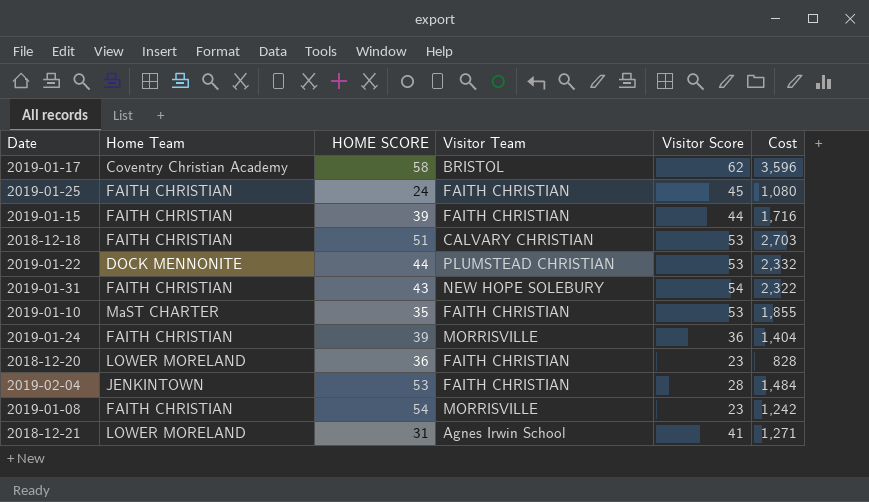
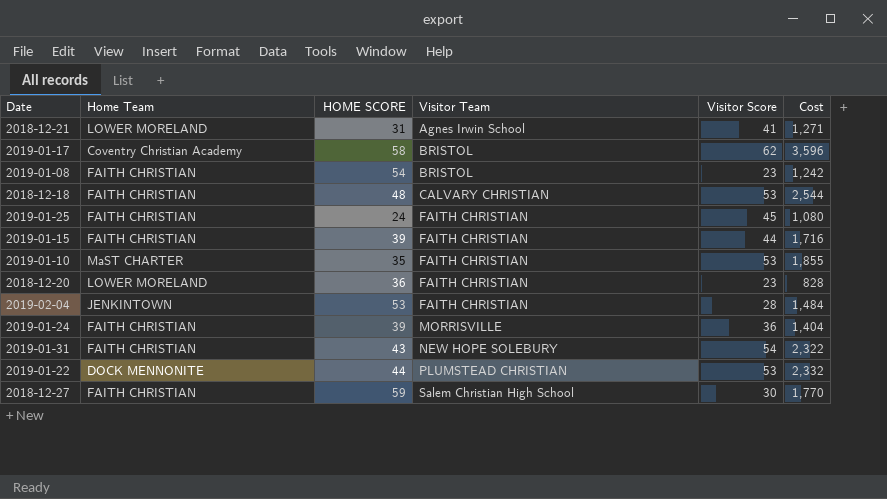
row order: none -> Visitor Team ascending
2019-01-08 | Visitor Team: MORRISVILLE -> BRISTOL
2018-12-18 | HOME SCORE: 51 -> 48
2018-12-18 | Cost: 2,703 -> 2,544
row 2018-12-27: none -> FAITH CHRISTIAN | 59 | Salem Christian High School | 30 | 1,770

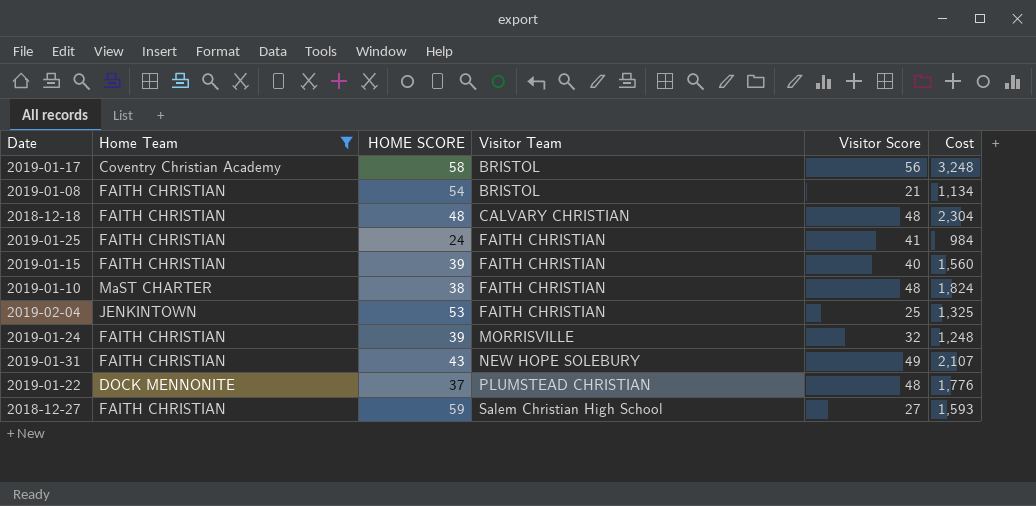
filter: none -> Home Team != LOWER MORELAND
2019-01-17 | Visitor Score: 62 -> 56
2019-01-17 | Cost: 3,596 -> 3,248
2019-01-08 | Visitor Score: 23 -> 21
2019-01-08 | Cost: 1,242 -> 1,134
2018-12-18 | Visitor Score: 53 -> 48
2018-12-18 | Cost: 2,544 -> 2,304
2019-01-25 | Visitor Score: 45 -> 41
2019-01-25 | Cost: 1,080 -> 984
2019-01-15 | Visitor Score: 44 -> 40
2019-01-15 | Cost: 1,716 -> 1,560
2019-01-10 | HOME SCORE: 35 -> 38
2019-01-10 | Visitor Score: 53 -> 48
2019-01-10 | Cost: 1,855 -> 1,824
2019-02-04 | Visitor Score: 28 -> 25
2019-02-04 | Cost: 1,484 -> 1,325
2019-01-24 | Visitor Score: 36 -> 32
2019-01-24 | Cost: 1,404 -> 1,248
2019-01-31 | Visitor Score: 54 -> 49
2019-01-31 | Cost: 2,322 -> 2,107
2019-01-22 | HOME SCORE: 44 -> 37
2019-01-22 | Visitor Score: 53 -> 48
2019-01-22 | Cost: 2,332 -> 1,776
2018-12-27 | Visitor Score: 30 -> 27
2018-12-27 | Cost: 1,770 -> 1,593

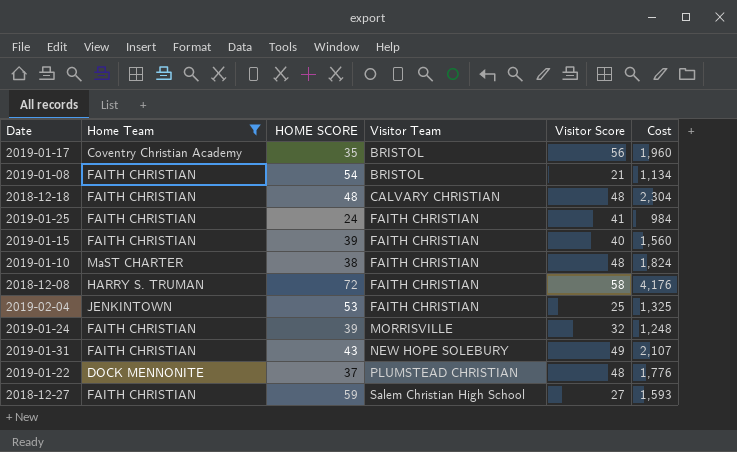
2019-01-17 | HOME SCORE: 58 -> 35
2019-01-17 | Cost: 3,248 -> 1,960
row 2018-12-08: none -> HARRY S. TRUMAN | 72 | FAITH CHRISTIAN | 58 | 4,176

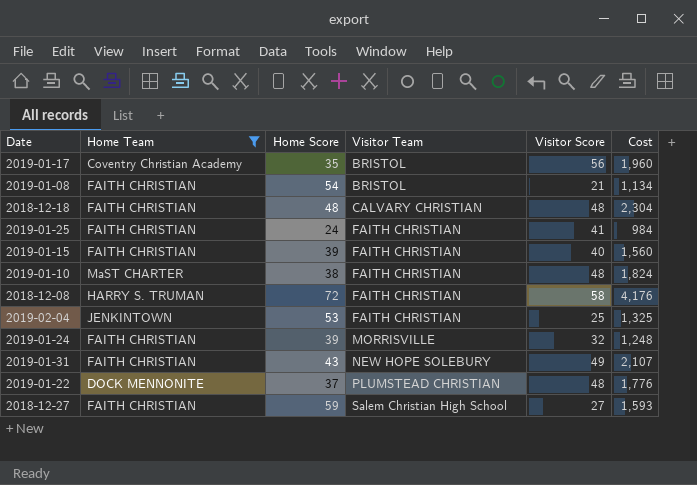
column name: HOME SCORE -> Home Score

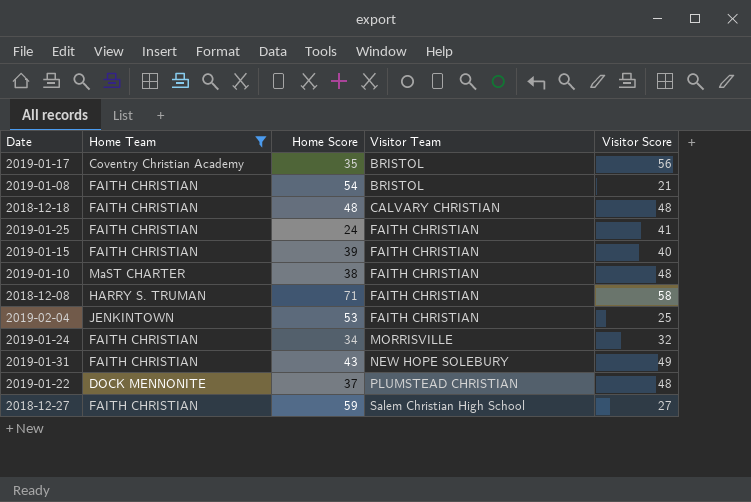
column Cost | formula: [Home Score] * [Visitor Score] -> none
2018-12-08 | Home Score: 72 -> 71
2019-01-24 | Home Score: 39 -> 34

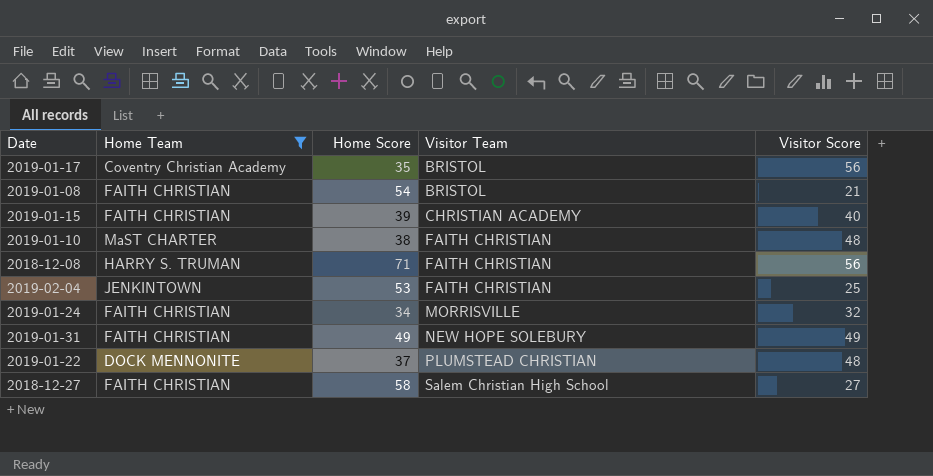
row 2018-12-18: FAITH CHRISTIAN | 48 | CALVARY CHRISTIAN | 48 -> none
row 2019-01-25: FAITH CHRISTIAN | 24 | FAITH CHRISTIAN | 41 -> none
2019-01-15 | Visitor Team: FAITH CHRISTIAN -> CHRISTIAN ACADEMY
2018-12-08 | Visitor Score: 58 -> 56
2019-01-31 | Home Score: 43 -> 49
2018-12-27 | Home Score: 59 -> 58

